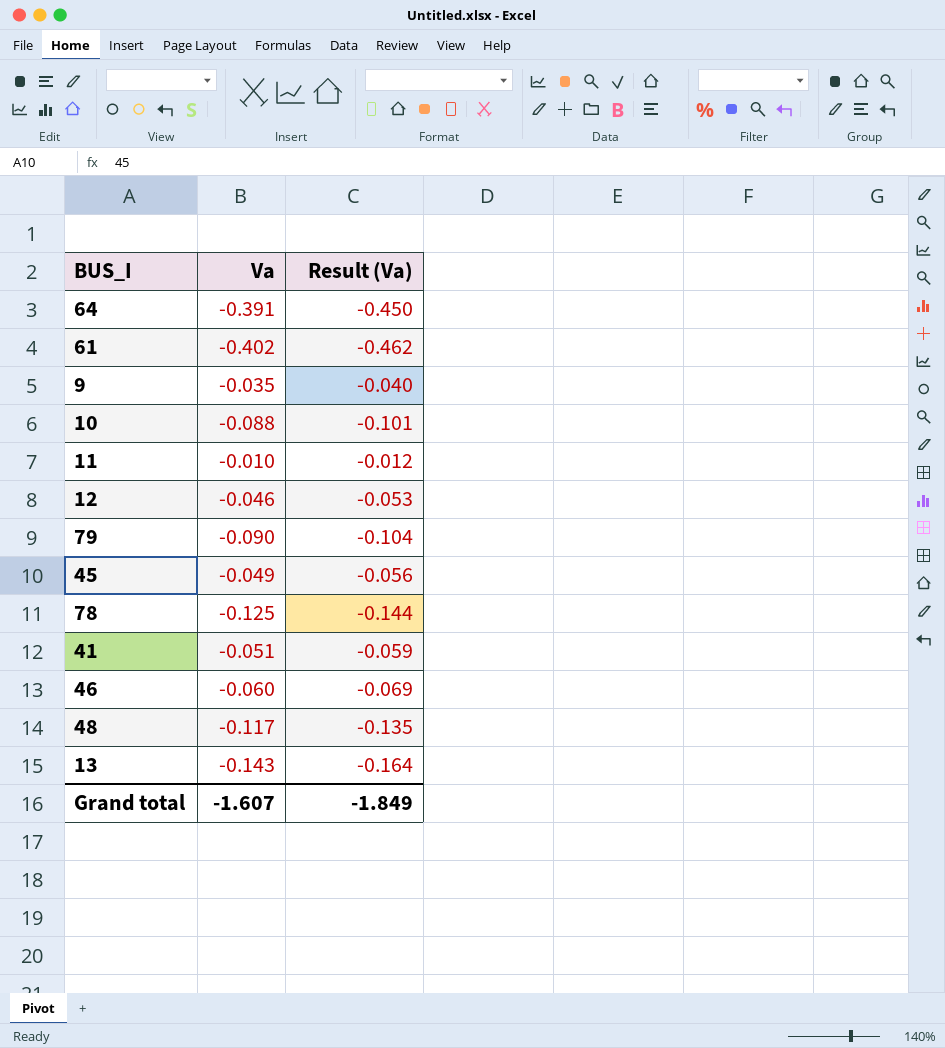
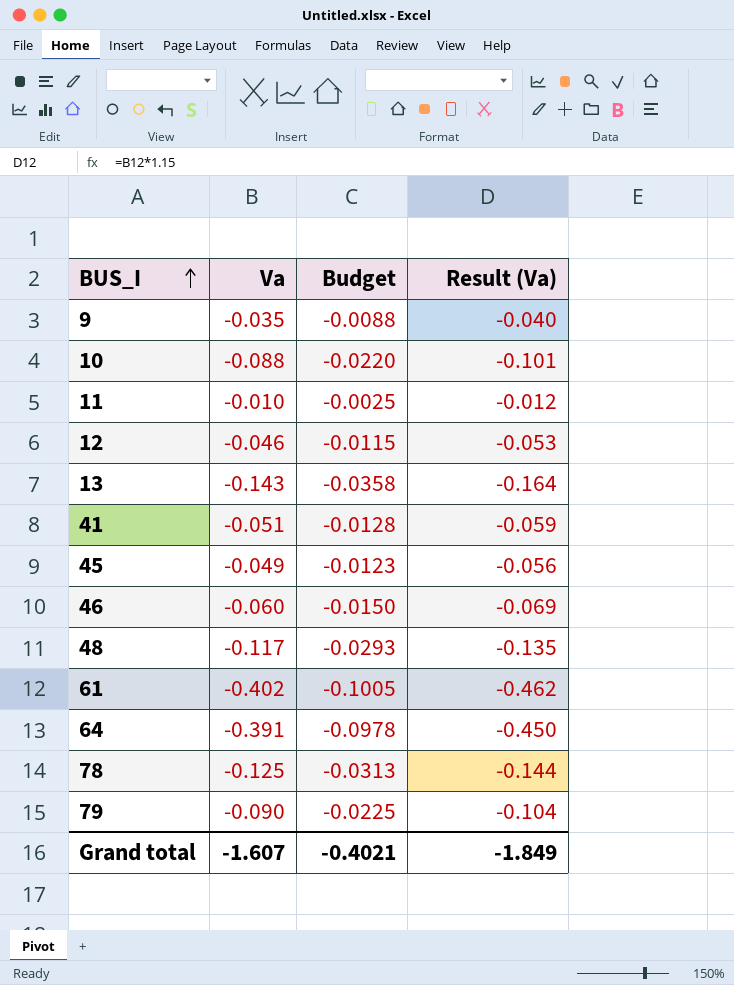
row order: none -> BUS_I ascending
column Budget | formula: none -> [Va] * 0.25

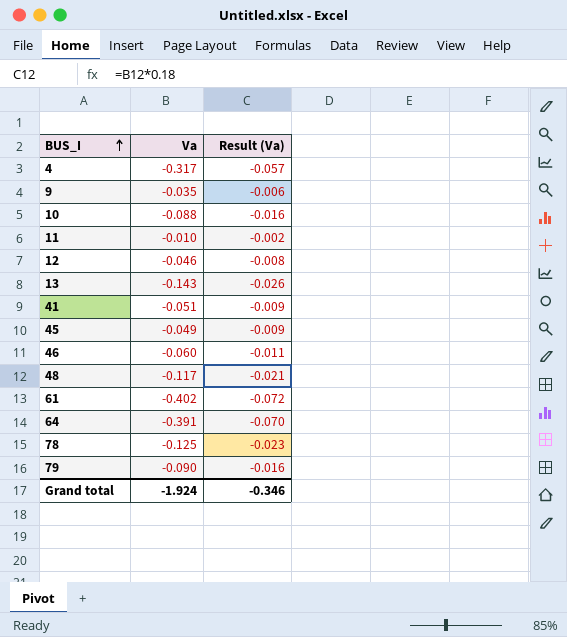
column Budget | formula: [Va] * 0.25 -> none
column Result (Va) | formula: [Va] * 1.15 -> [Va] * 0.18
row 4: none -> -0.317 | -0.057
Grand total | Va: -1.607 -> -1.924
Grand total | Result (Va): -1.849 -> -0.346

